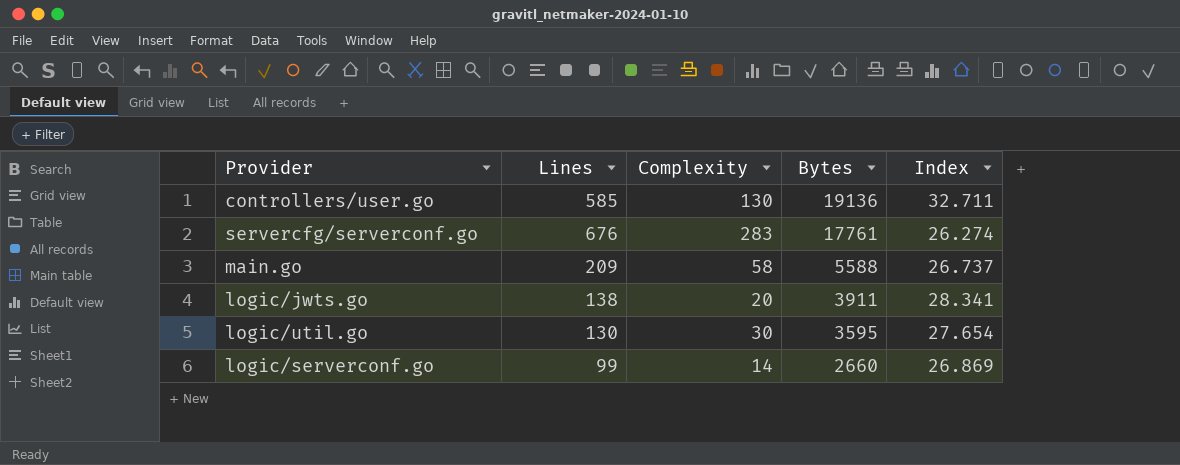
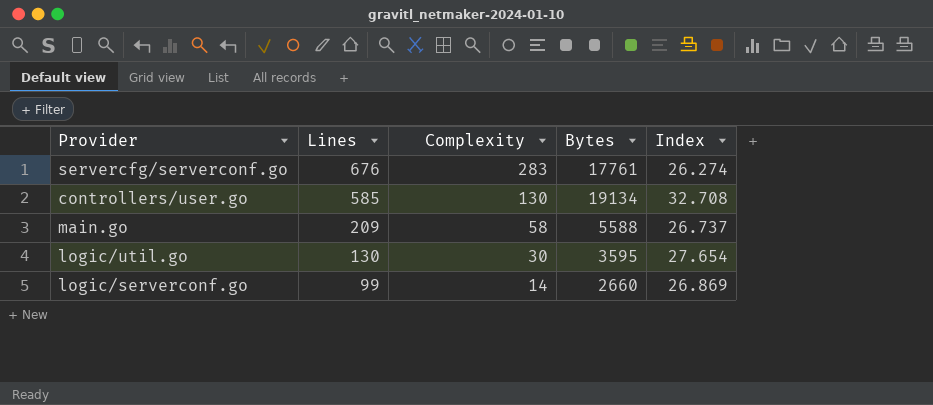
row order: Bytes descending -> Lines descending
row logic/jwts.go: 138 | 20 | 3911 | 28.341 -> none
controllers/user.go | Bytes: 19136 -> 19134
controllers/user.go | Index: 32.711 -> 32.708

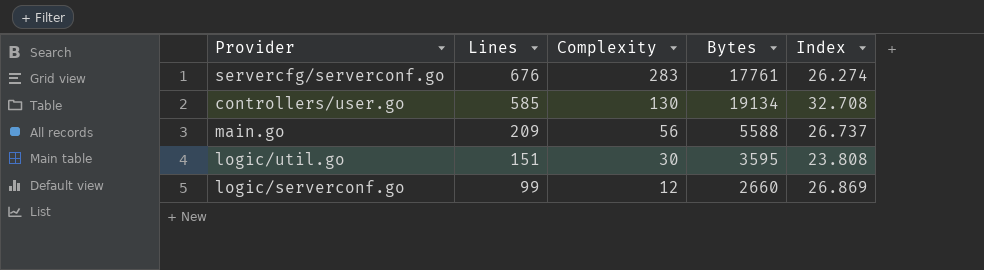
main.go | Complexity: 58 -> 56
logic/util.go | Lines: 130 -> 151
logic/util.go | Index: 27.654 -> 23.808
logic/serverconf.go | Complexity: 14 -> 12

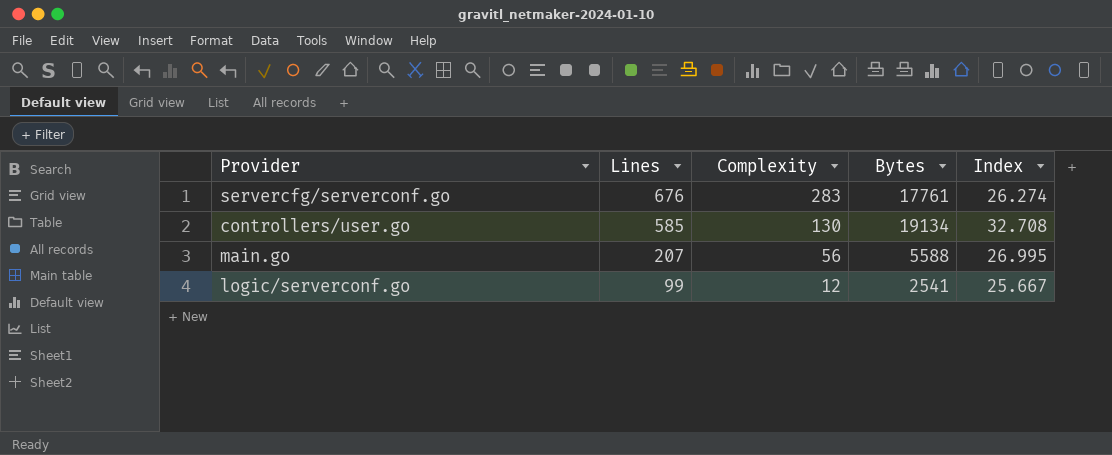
row logic/util.go: 151 | 30 | 3595 | 23.808 -> none
main.go | Lines: 209 -> 207
main.go | Index: 26.737 -> 26.995
logic/serverconf.go | Bytes: 2660 -> 2541
logic/serverconf.go | Index: 26.869 -> 25.667

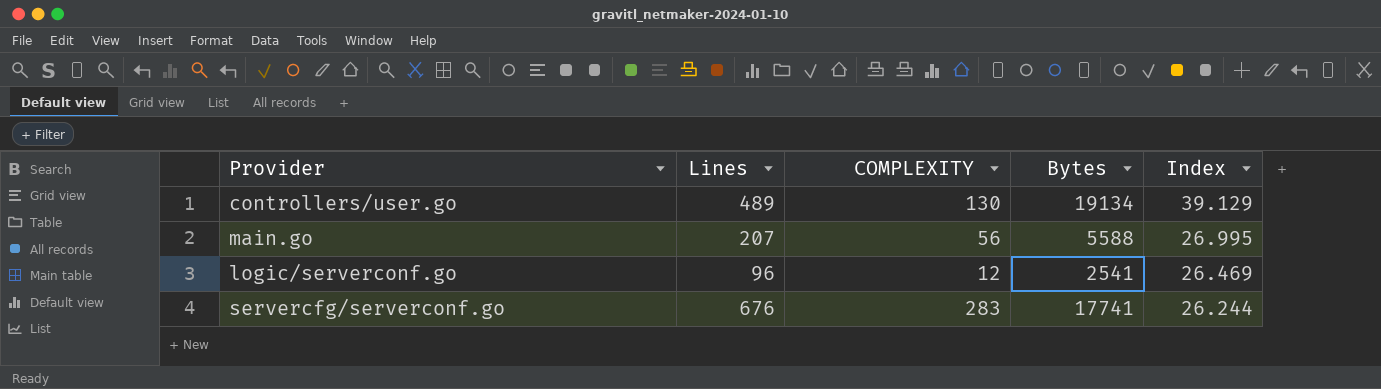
row order: Lines descending -> Index descending
column name: Complexity -> COMPLEXITY
controllers/user.go | Lines: 585 -> 489
controllers/user.go | Index: 32.708 -> 39.129
logic/serverconf.go | Lines: 99 -> 96
logic/serverconf.go | Index: 25.667 -> 26.469
servercfg/serverconf.go | Bytes: 17761 -> 17741
servercfg/serverconf.go | Index: 26.274 -> 26.244

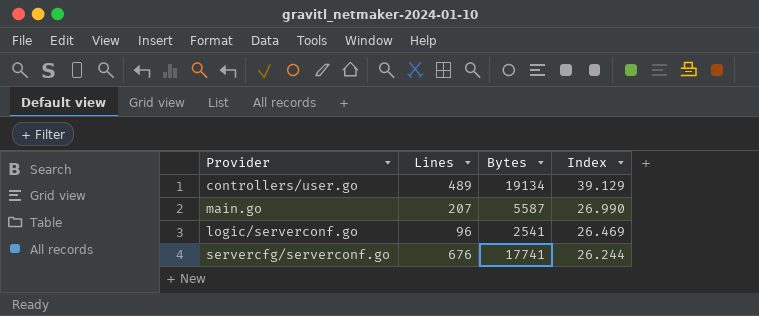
column COMPLEXITY | position: 3 -> none
main.go | Bytes: 5588 -> 5587
main.go | Index: 26.995 -> 26.990

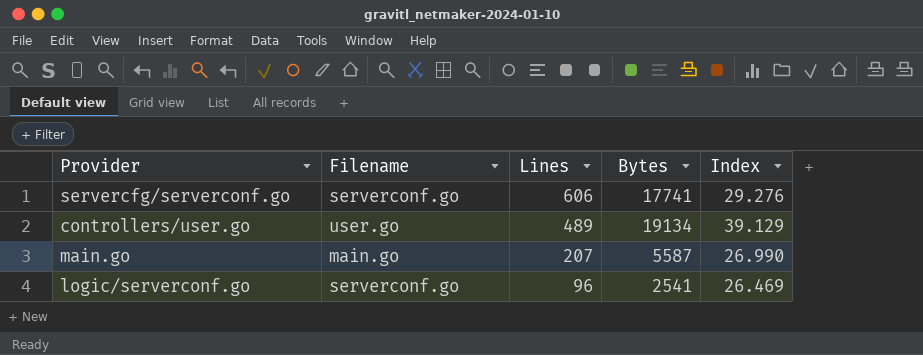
row order: Index descending -> Lines descending
column Filename | position: none -> 2
servercfg/serverconf.go | Lines: 676 -> 606
servercfg/serverconf.go | Index: 26.244 -> 29.276

